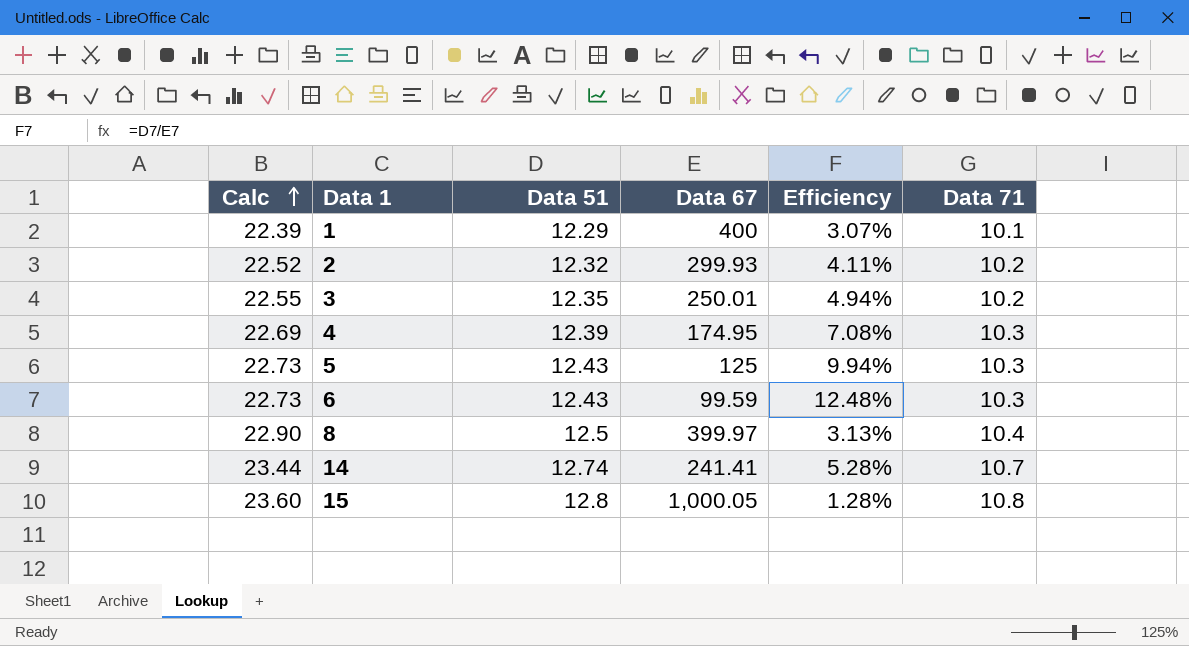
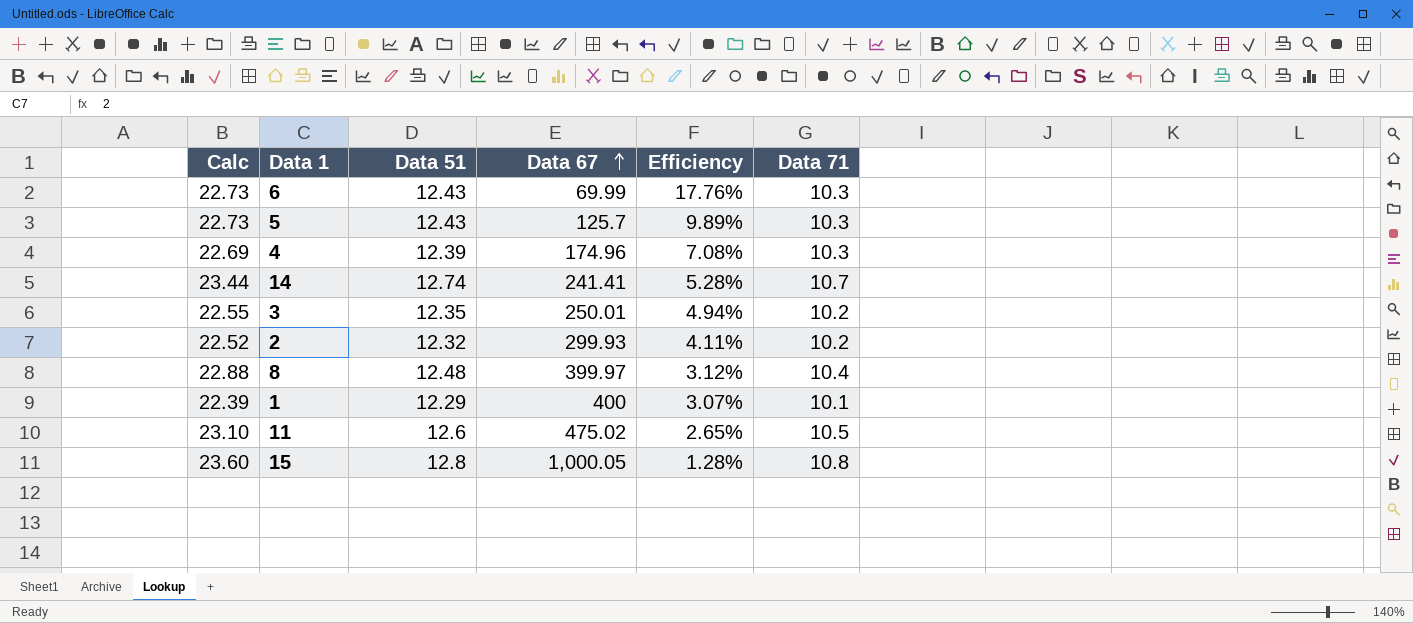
row order: Calc ascending -> Data 67 ascending
6 | Data 67: 99.59 -> 69.99
6 | Efficiency: 12.48% -> 17.76%
5 | Data 67: 125 -> 125.7
5 | Efficiency: 9.94% -> 9.89%
4 | Data 67: 174.95 -> 174.96
8 | Calc: 22.90 -> 22.88
8 | Data 51: 12.5 -> 12.48
8 | Efficiency: 3.13% -> 3.12%
row 11: none -> 23.10 | 12.6 | 475.02 | 2.65% | 10.5

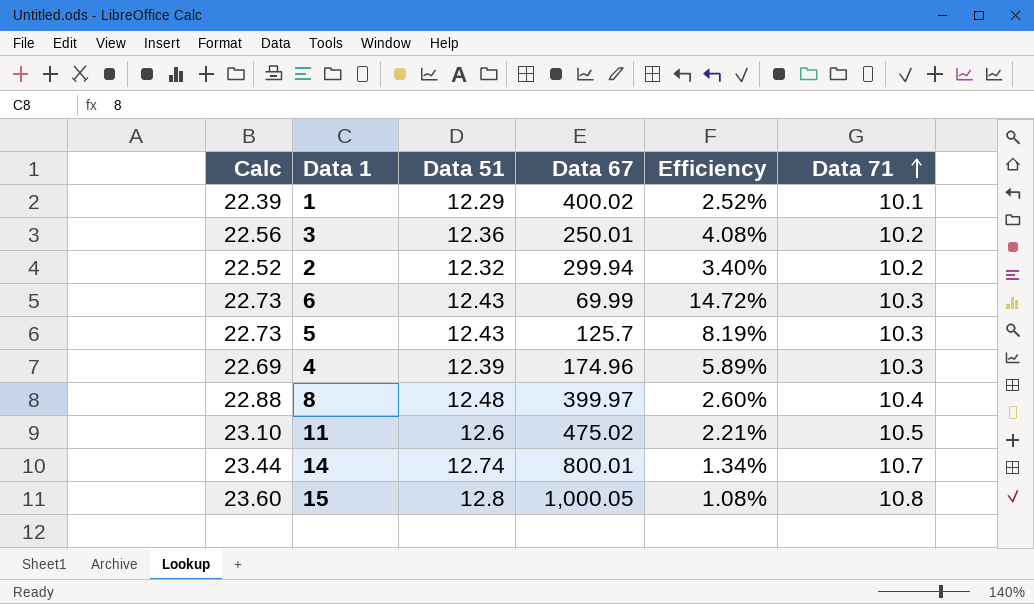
row order: Data 67 ascending -> Data 71 ascending
column Efficiency | formula: [Data 51] / [Data 67] -> [Data 71] / [Data 67]
1 | Data 67: 400 -> 400.02
3 | Calc: 22.55 -> 22.56
3 | Data 51: 12.35 -> 12.36
2 | Data 67: 299.93 -> 299.94
14 | Data 67: 241.41 -> 800.01

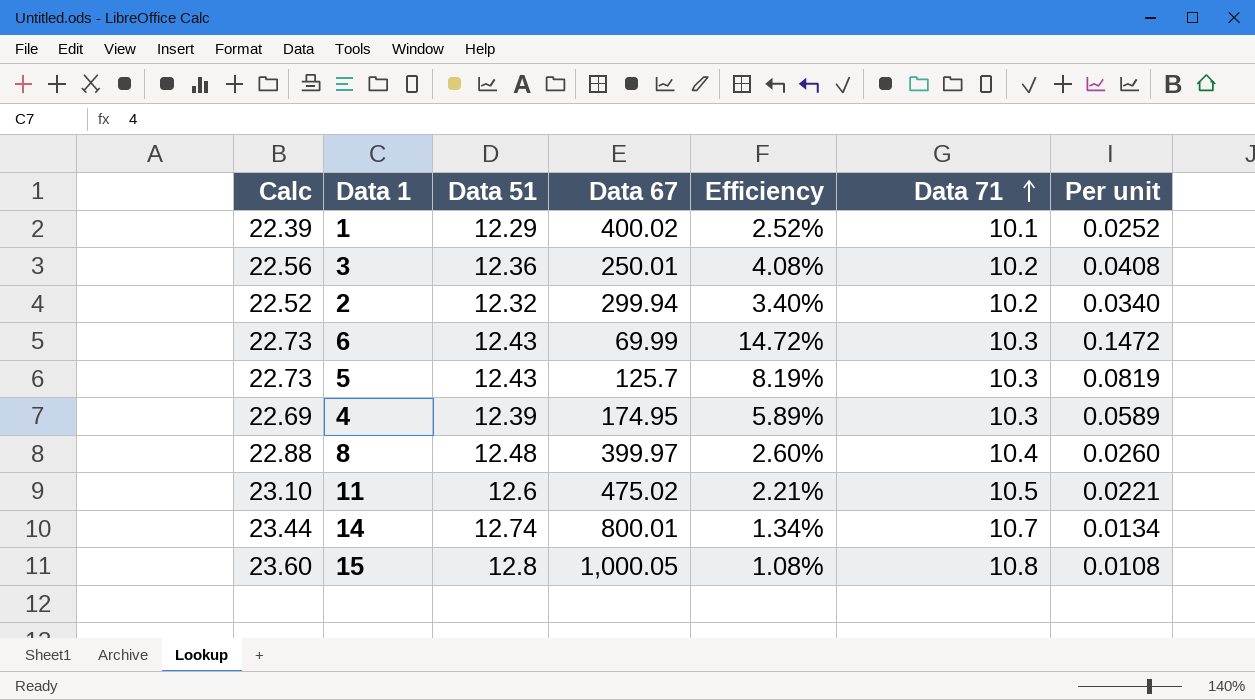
column Per unit | formula: none -> [Data 71] / [Data 67]
4 | Data 67: 174.96 -> 174.95

